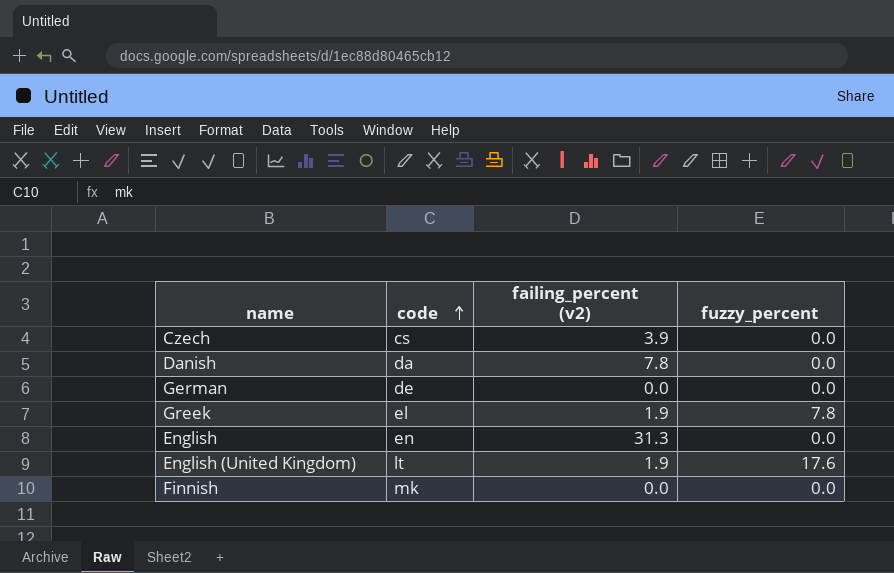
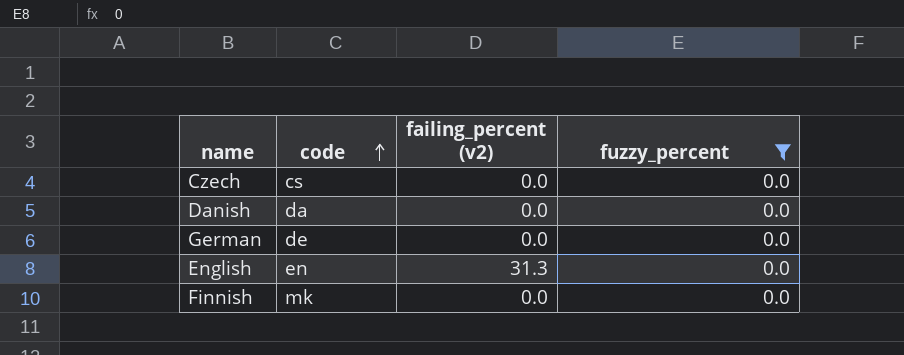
filter: none -> fuzzy_percent = 0.0
Czech | failing_percent (v2): 3.9 -> 0.0
Danish | failing_percent (v2): 7.8 -> 0.0

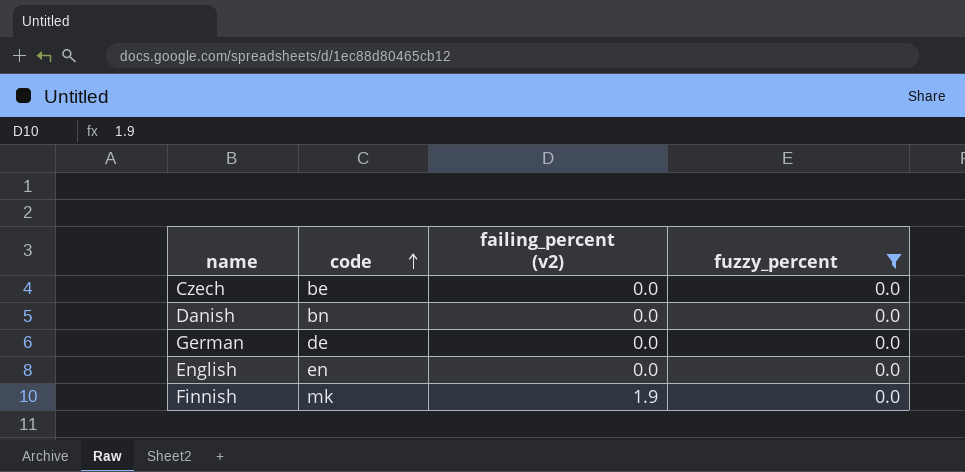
Czech | code: cs -> be
Danish | code: da -> bn
English | failing_percent (v2): 31.3 -> 0.0
Finnish | failing_percent (v2): 0.0 -> 1.9

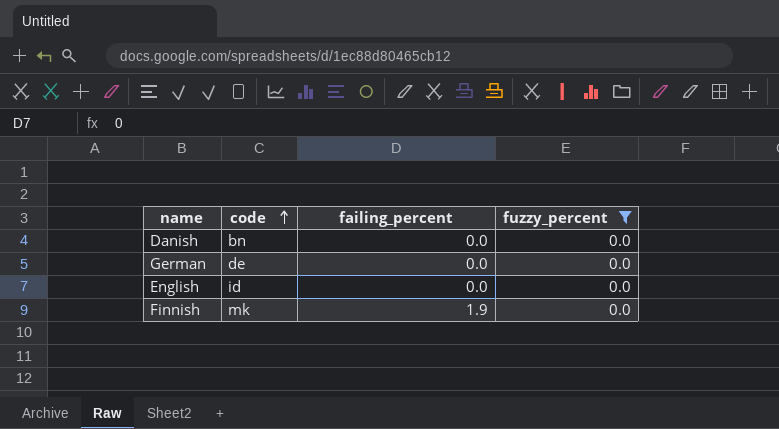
column name: failing_percent (v2) -> failing_percent
row Czech: be | 0.0 | 0.0 -> none
English | code: en -> id

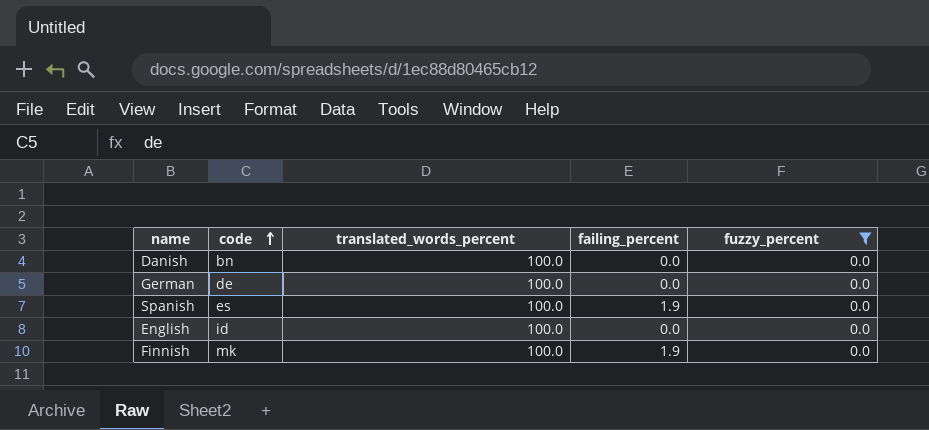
column translated_words_percent | position: none -> 3
row Spanish: none -> es | 100.0 | 1.9 | 0.0

